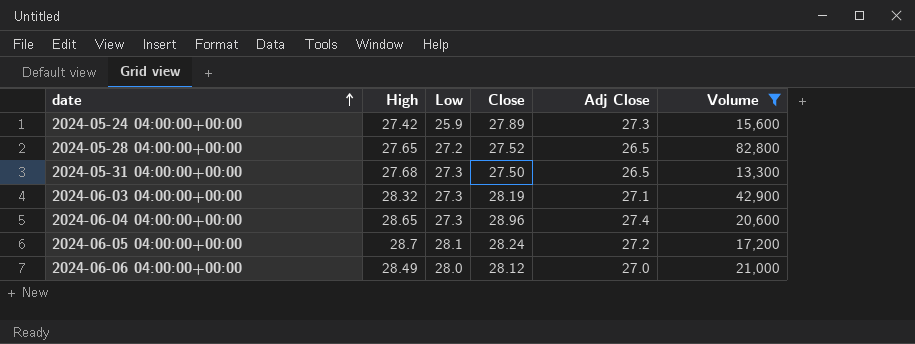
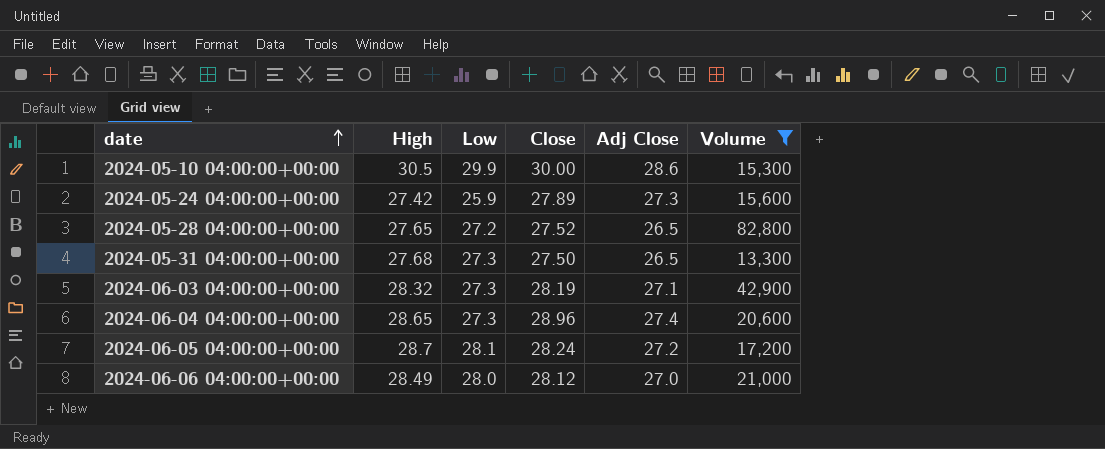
row 2024-05-10 04:00:00+00:00: none -> 30.5 | 29.9 | 30.00 | 28.6 | 15,300

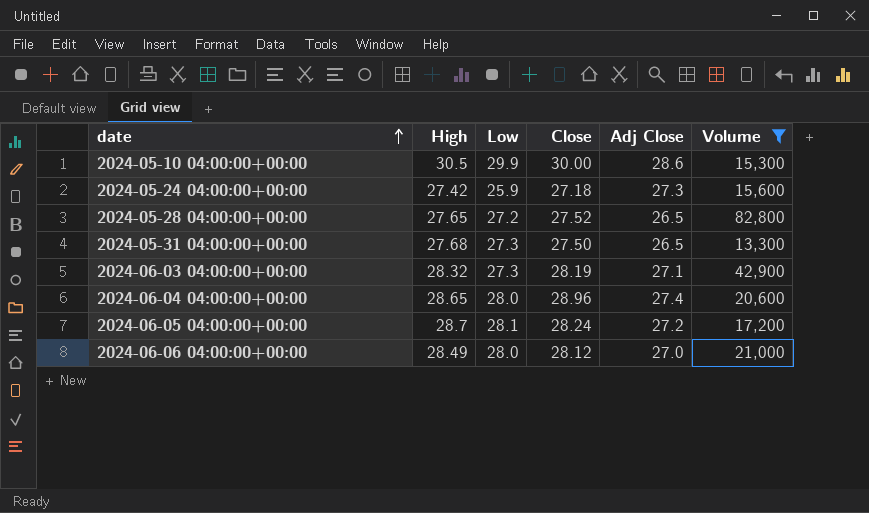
2024-05-24 04:00:00+00:00 | Close: 27.89 -> 27.18
2024-06-04 04:00:00+00:00 | Low: 27.3 -> 28.0

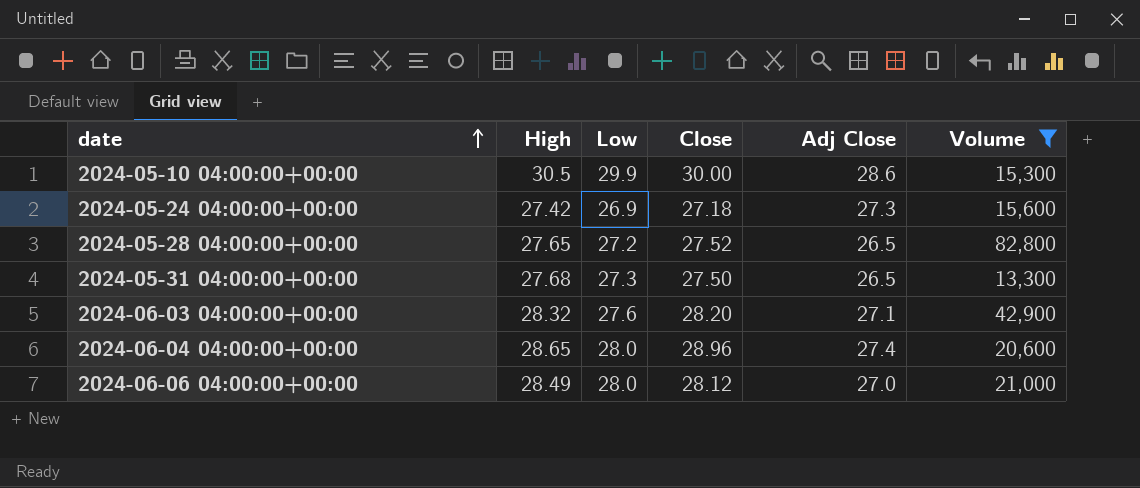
row 2024-06-05 04:00:00+00:00: 28.7 | 28.1 | 28.24 | 27.2 | 17,200 -> none
2024-05-24 04:00:00+00:00 | Low: 25.9 -> 26.9
2024-06-03 04:00:00+00:00 | Low: 27.3 -> 27.6
2024-06-03 04:00:00+00:00 | Close: 28.19 -> 28.20

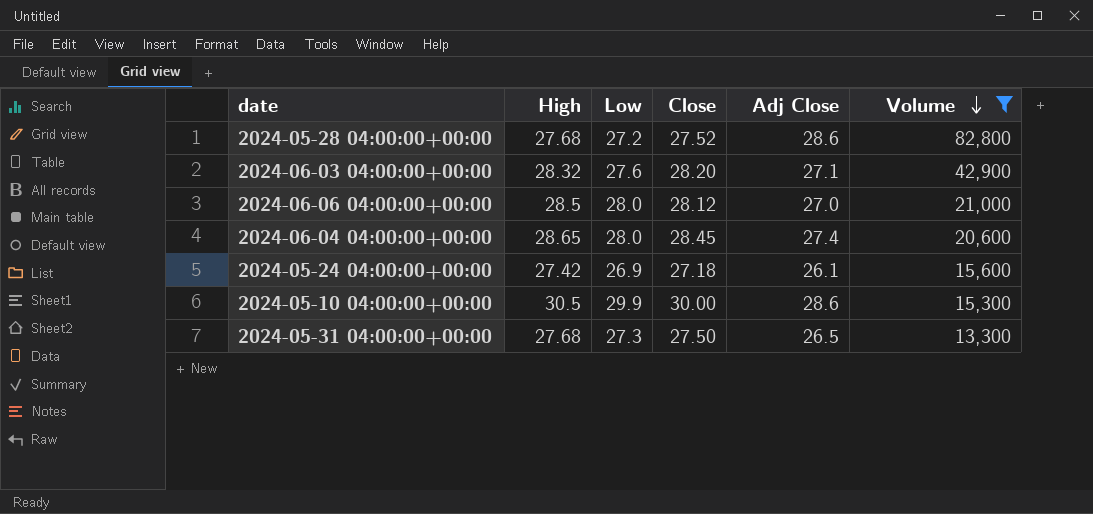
row order: date ascending -> Volume descending
2024-05-28 04:00:00+00:00 | High: 27.65 -> 27.68
2024-05-28 04:00:00+00:00 | Adj Close: 26.5 -> 28.6
2024-06-06 04:00:00+00:00 | High: 28.49 -> 28.5
2024-06-04 04:00:00+00:00 | Close: 28.96 -> 28.45
2024-05-24 04:00:00+00:00 | Adj Close: 27.3 -> 26.1

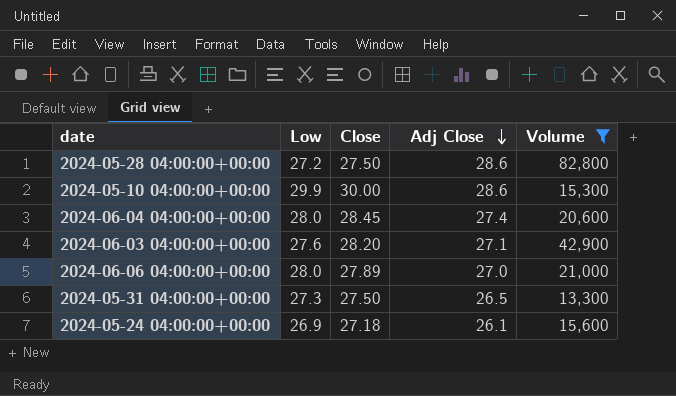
row order: Volume descending -> Adj Close descending
column High | position: 2 -> none
2024-05-28 04:00:00+00:00 | Close: 27.52 -> 27.50
2024-06-06 04:00:00+00:00 | Close: 28.12 -> 27.89

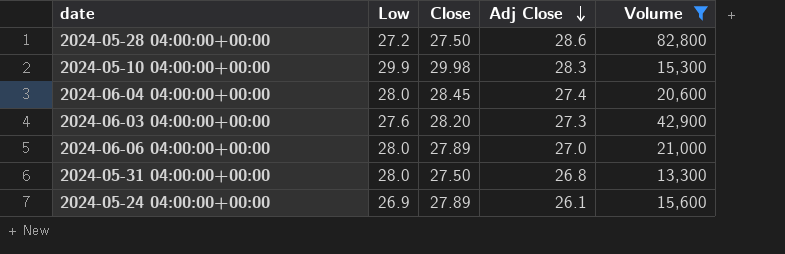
2024-05-10 04:00:00+00:00 | Close: 30.00 -> 29.98
2024-05-10 04:00:00+00:00 | Adj Close: 28.6 -> 28.3
2024-06-03 04:00:00+00:00 | Adj Close: 27.1 -> 27.3
2024-05-31 04:00:00+00:00 | Low: 27.3 -> 28.0
2024-05-31 04:00:00+00:00 | Adj Close: 26.5 -> 26.8
2024-05-24 04:00:00+00:00 | Close: 27.18 -> 27.89

